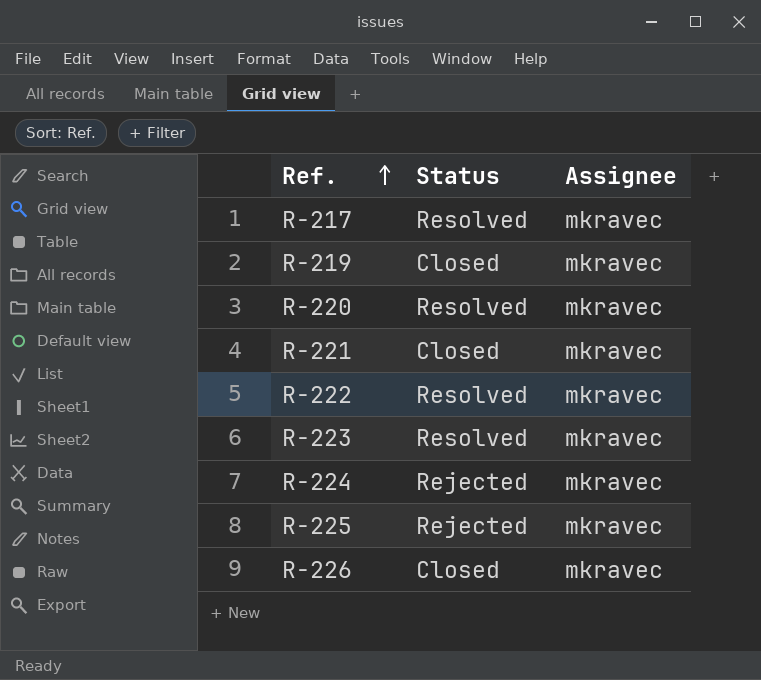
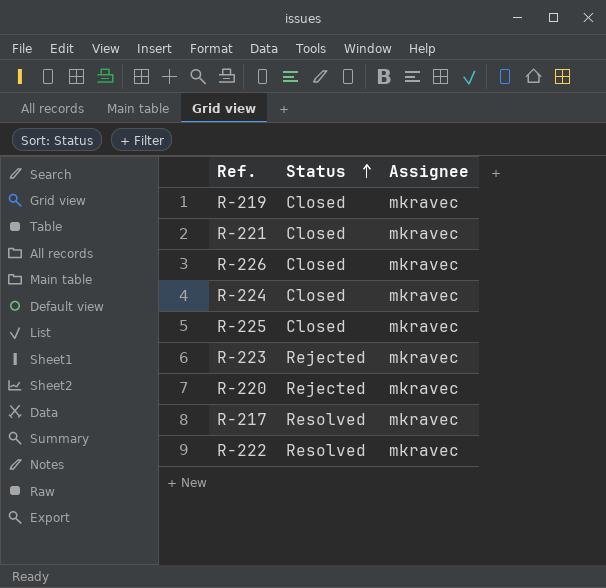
row order: Ref. ascending -> Status ascending
R-224 | Status: Rejected -> Closed
R-225 | Status: Rejected -> Closed
R-223 | Status: Resolved -> Rejected
R-220 | Status: Resolved -> Rejected

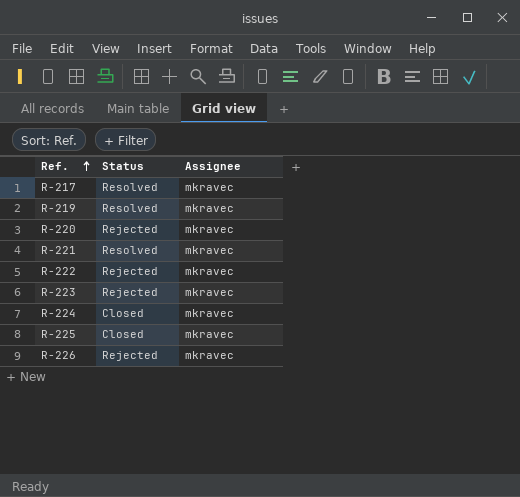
row order: Status ascending -> Ref. ascending
R-219 | Status: Closed -> Resolved
R-221 | Status: Closed -> Resolved
R-222 | Status: Resolved -> Rejected
R-226 | Status: Closed -> Rejected

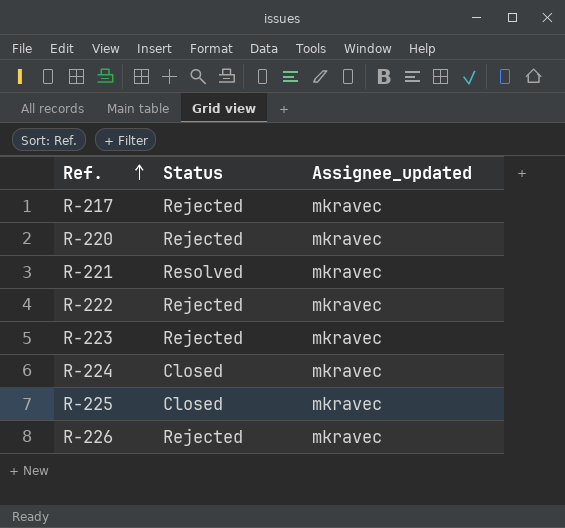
column name: Assignee -> Assignee_updated
row R-219: Resolved | mkravec -> none
R-217 | Status: Resolved -> Rejected

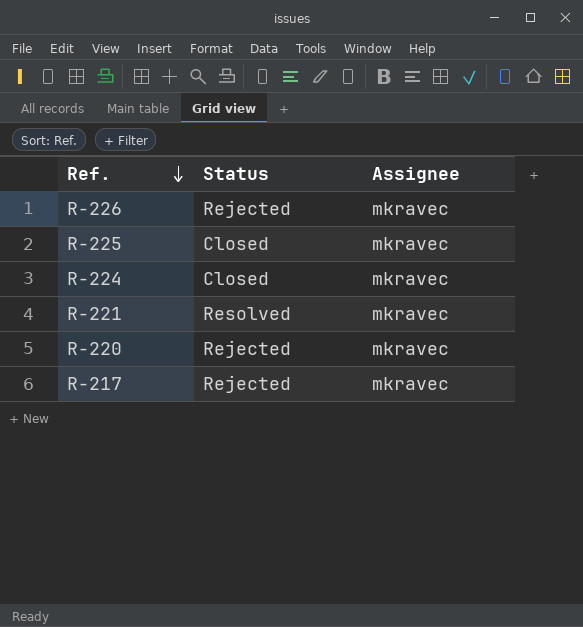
row order: Ref. ascending -> Ref. descending
column name: Assignee_updated -> Assignee
row R-222: Rejected | mkravec -> none
row R-223: Rejected | mkravec -> none

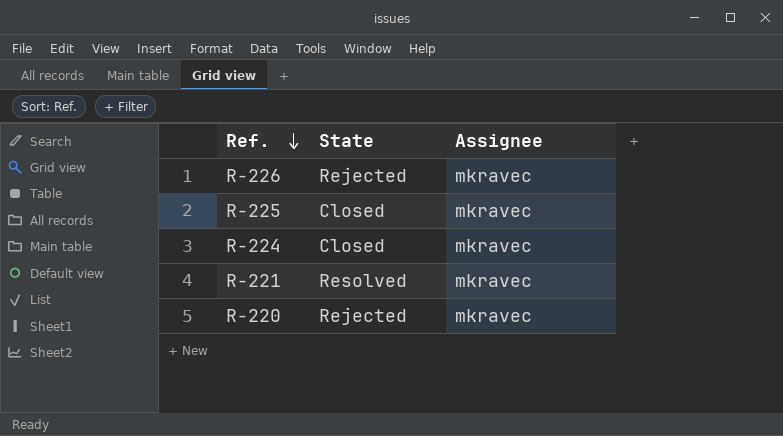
column name: Status -> State
row R-217: Rejected | mkravec -> none

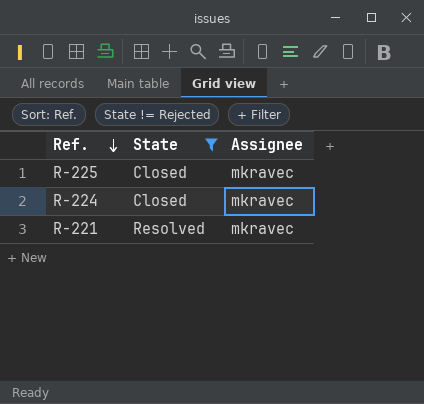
filter: none -> State != Rejected

